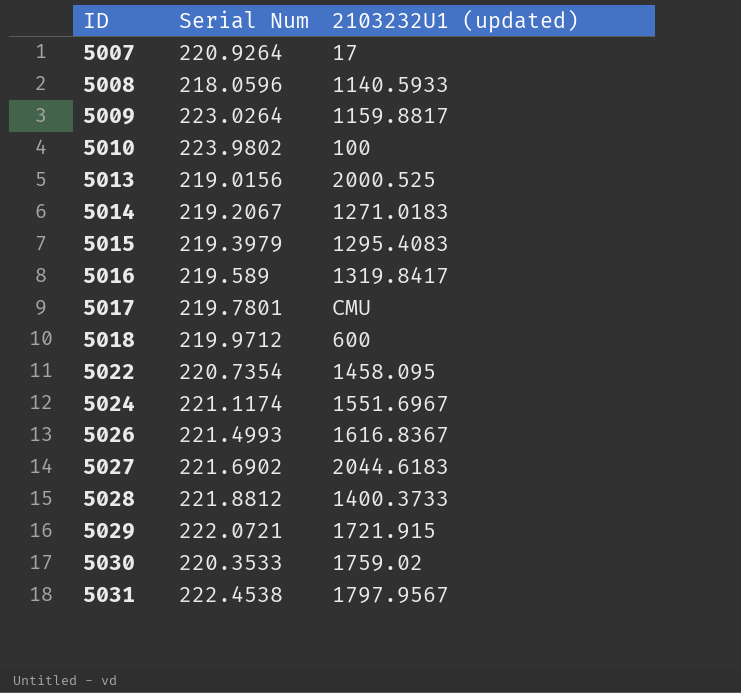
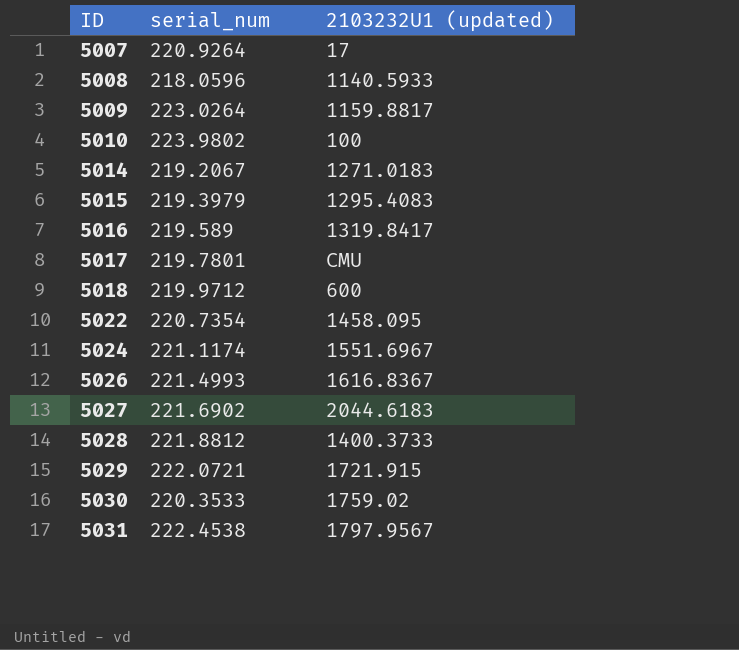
column name: Serial Num -> serial_num
row 5013: 219.0156 | 2000.525 -> none

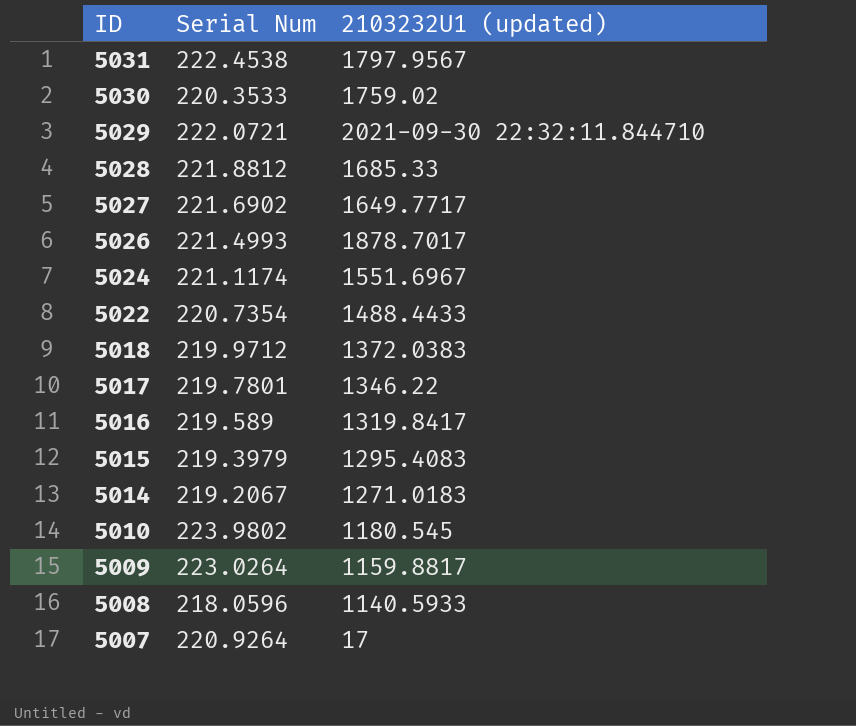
row order: ID ascending -> ID descending
column name: serial_num -> Serial Num
5029 | 2103232U1 (updated): 1721.915 -> 2021-09-30 22:32:11.844710
5028 | 2103232U1 (updated): 1400.3733 -> 1685.33
5027 | 2103232U1 (updated): 2044.6183 -> 1649.7717
5026 | 2103232U1 (updated): 1616.8367 -> 1878.7017
5022 | 2103232U1 (updated): 1458.095 -> 1488.4433
5018 | 2103232U1 (updated): 600 -> 1372.0383
5017 | 2103232U1 (updated): CMU -> 1346.22
5010 | 2103232U1 (updated): 100 -> 1180.545

